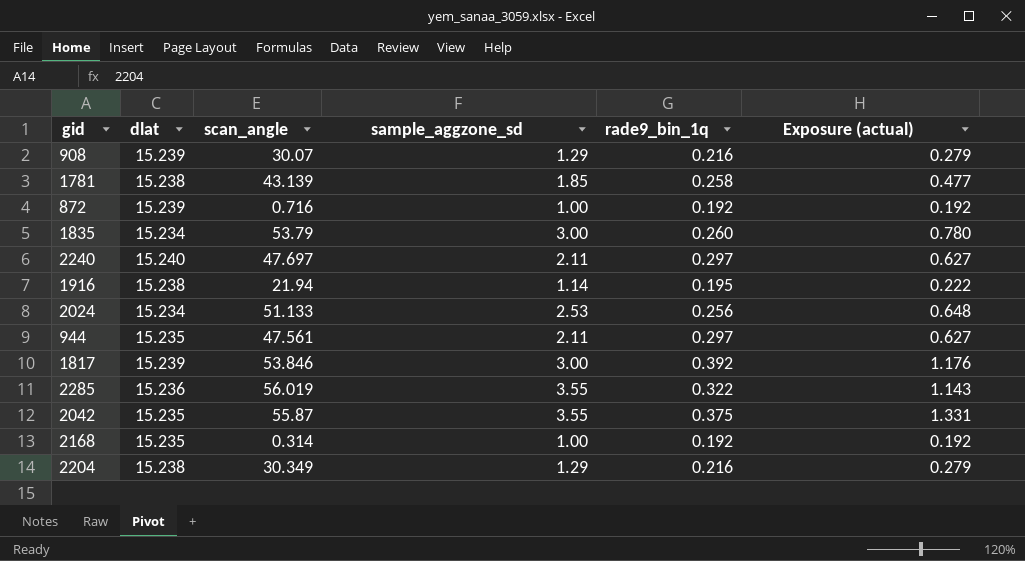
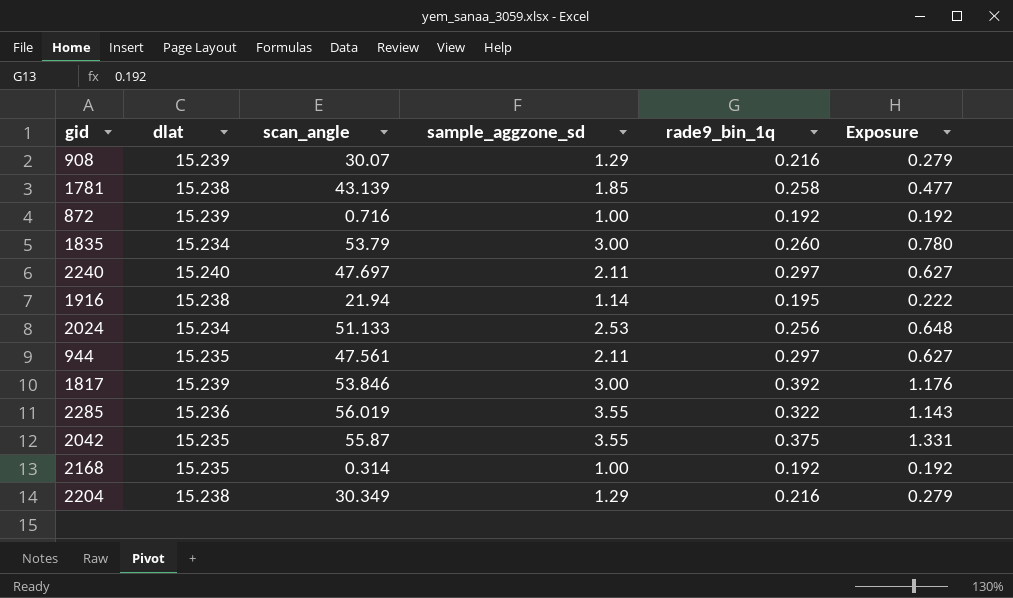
column name: Exposure (actual) -> Exposure

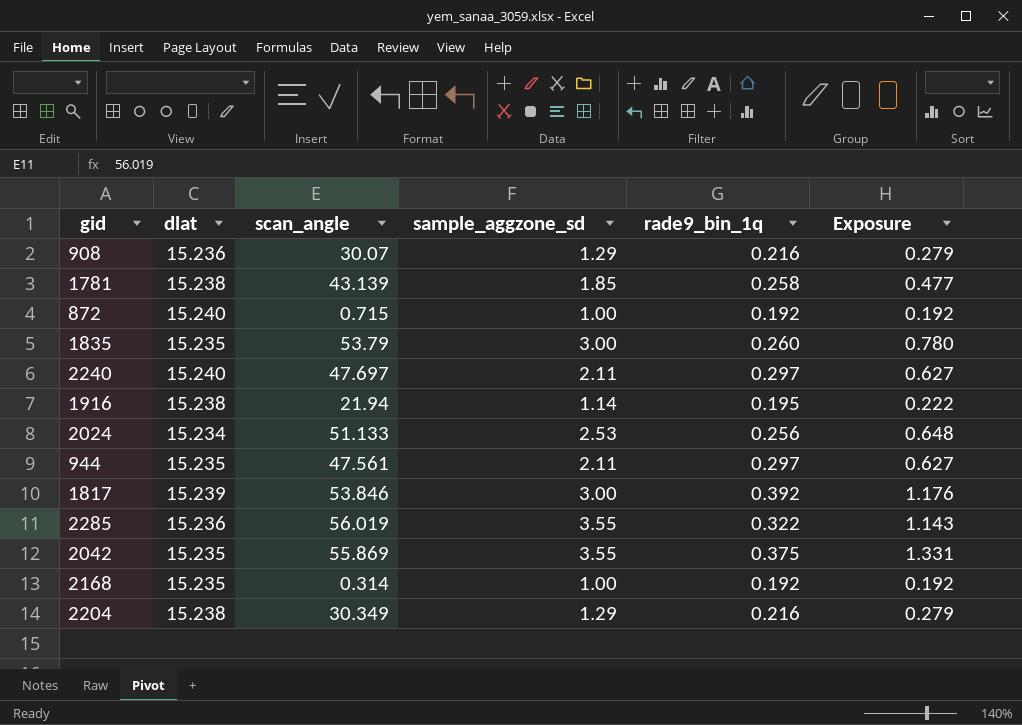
908 | dlat: 15.239 -> 15.236
872 | dlat: 15.239 -> 15.240
872 | scan_angle: 0.716 -> 0.715
1835 | dlat: 15.234 -> 15.235
2042 | scan_angle: 55.87 -> 55.869

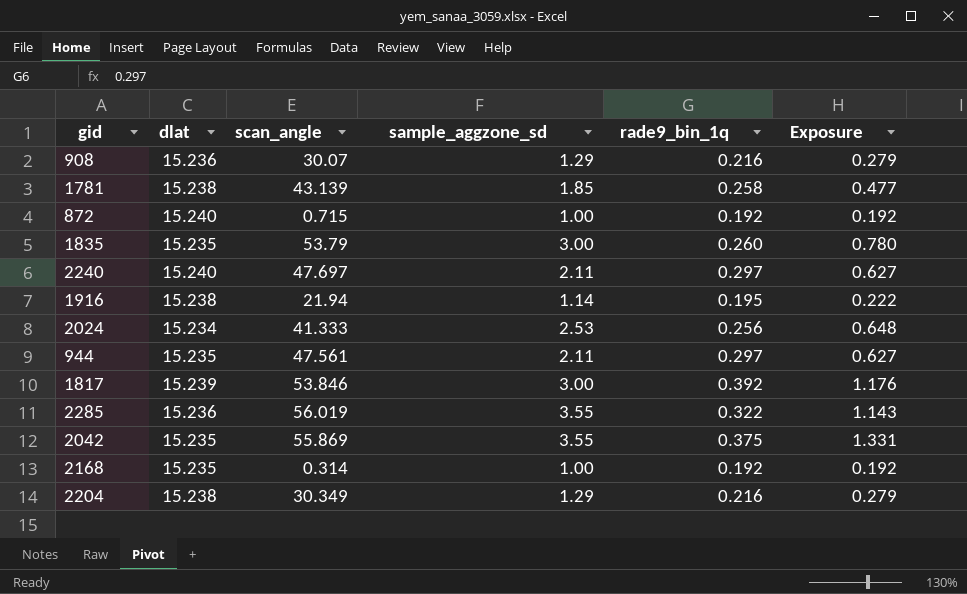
2024 | scan_angle: 51.133 -> 41.333

